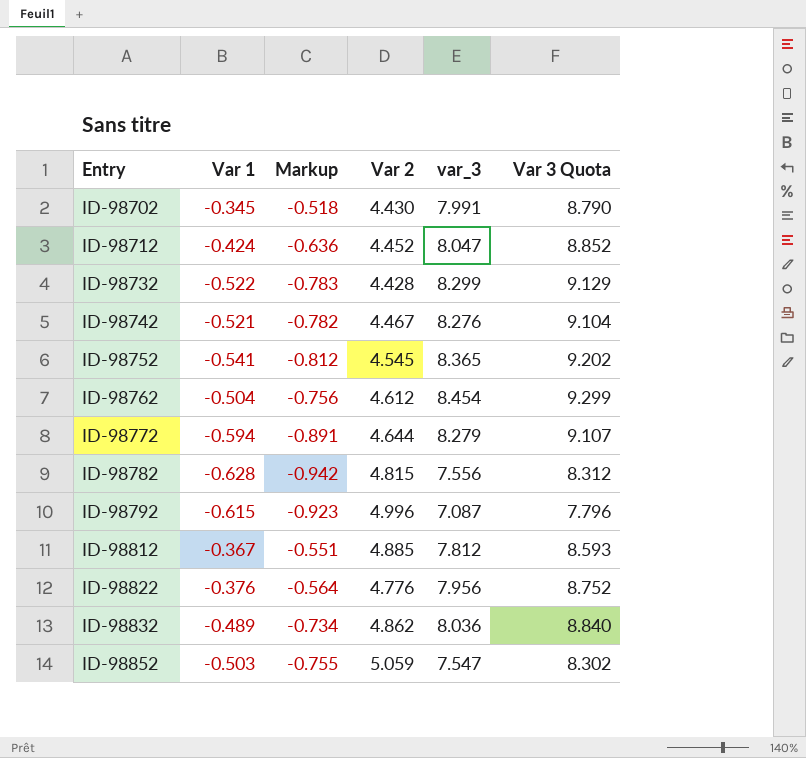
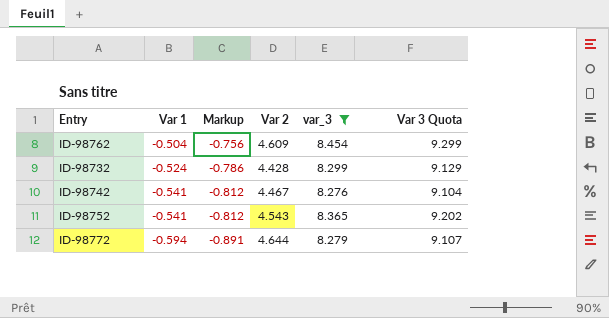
filter: none -> var_3 >= 8.276
row order: Entry ascending -> Var 1 descending
ID-98762 | Var 2: 4.612 -> 4.609
ID-98732 | Var 1: -0.522 -> -0.524
ID-98732 | Markup: -0.783 -> -0.786
ID-98742 | Var 1: -0.521 -> -0.541
ID-98742 | Markup: -0.782 -> -0.812
ID-98752 | Var 2: 4.545 -> 4.543

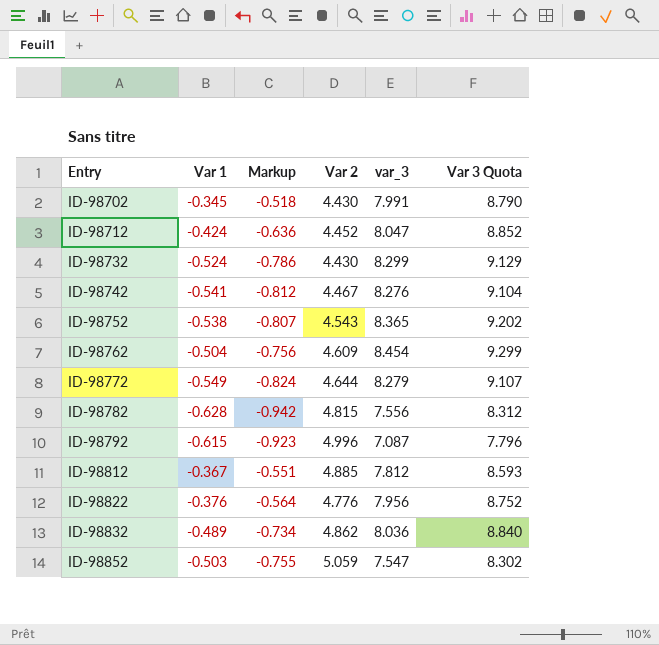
filter: var_3 >= 8.276 -> none
row order: Var 1 descending -> Entry ascending
ID-98732 | Var 2: 4.428 -> 4.430
ID-98752 | Var 1: -0.541 -> -0.538
ID-98752 | Markup: -0.812 -> -0.807
ID-98772 | Var 1: -0.594 -> -0.549
ID-98772 | Markup: -0.891 -> -0.824

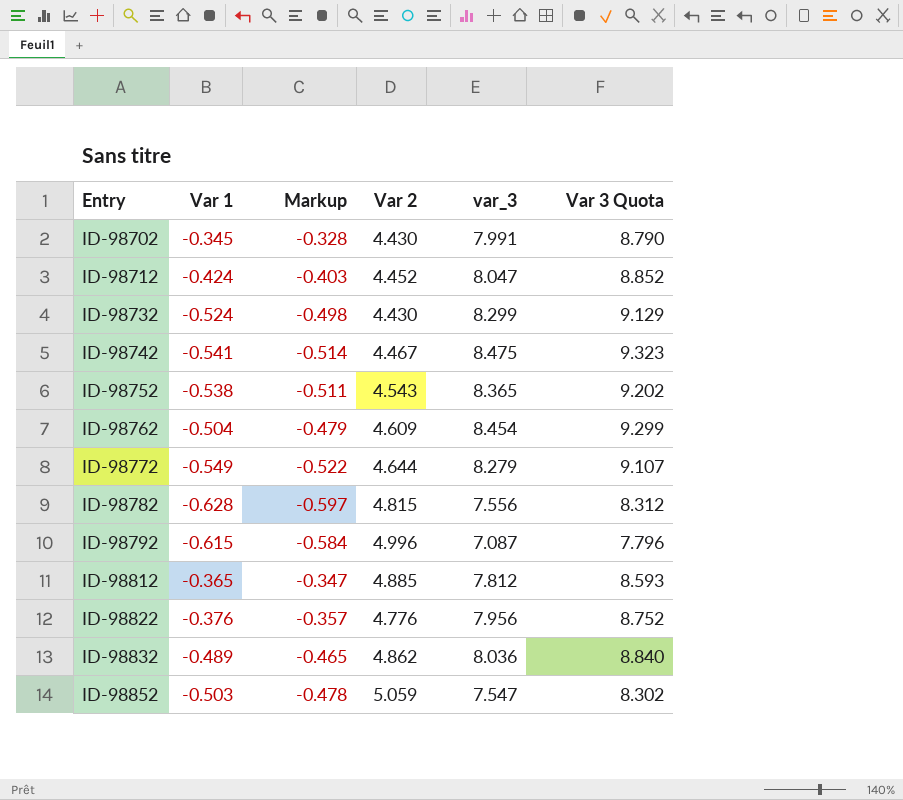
column Markup | formula: [Var 1] * 1.5 -> [Var 1] * 0.95
ID-98742 | var_3: 8.276 -> 8.475
ID-98742 | Var 3 Quota: 9.104 -> 9.323
ID-98812 | Var 1: -0.367 -> -0.365

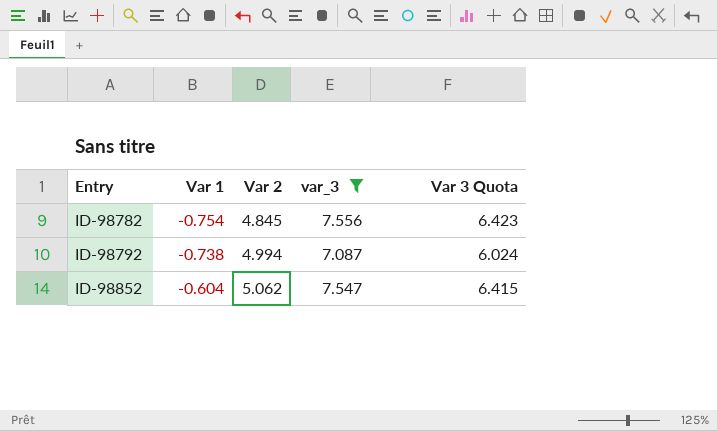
filter: none -> var_3 <= 7.556
column Markup | formula: [Var 1] * 0.95 -> none
column Var 3 Quota | formula: [var_3] * 1.1 -> [var_3] * 0.85
ID-98782 | Var 1: -0.628 -> -0.754
ID-98782 | Var 2: 4.815 -> 4.845
ID-98792 | Var 1: -0.615 -> -0.738
ID-98792 | Var 2: 4.996 -> 4.994
ID-98852 | Var 1: -0.503 -> -0.604
ID-98852 | Var 2: 5.059 -> 5.062

